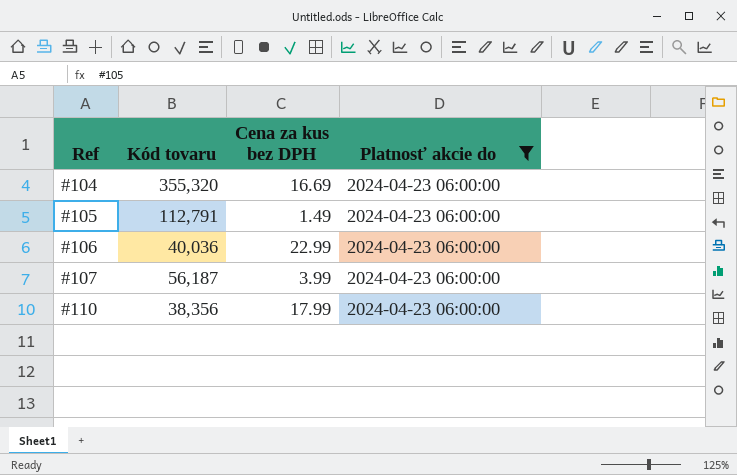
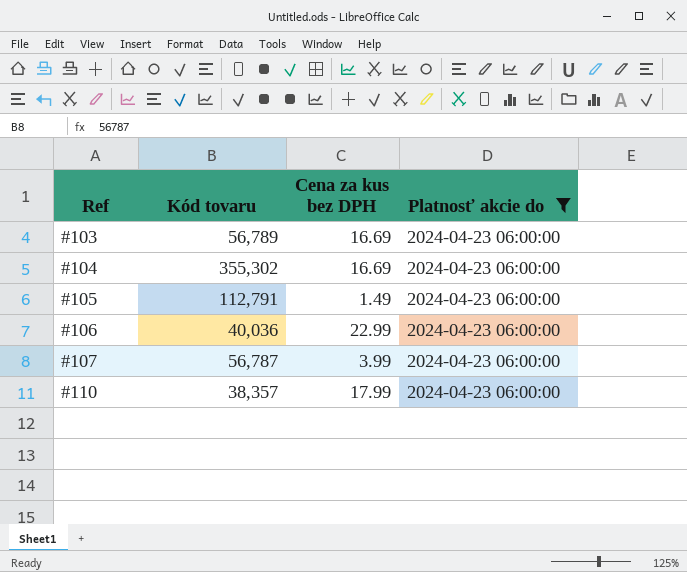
row #103: none -> 56,789 | 16.69 | 2024-04-23 06:00:00
#104 | Kód tovaru: 355,320 -> 355,302
#107 | Kód tovaru: 56,187 -> 56,787
#110 | Kód tovaru: 38,356 -> 38,357

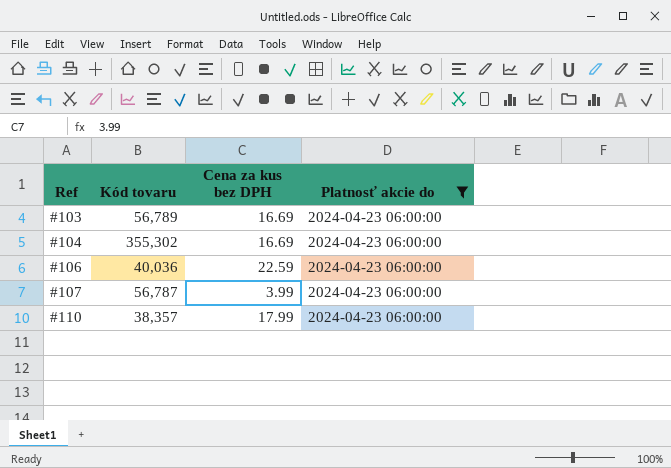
row #105: 112,791 | 1.49 | 2024-04-23 06:00:00 -> none
#106 | Cena za kus bez DPH: 22.99 -> 22.59

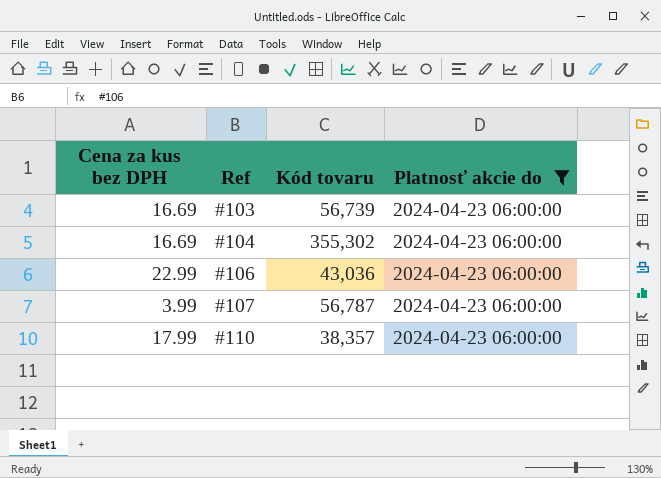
column Cena za kus bez DPH | position: 3 -> 1
#103 | Kód tovaru: 56,789 -> 56,739
#106 | Cena za kus bez DPH: 22.59 -> 22.99
#106 | Kód tovaru: 40,036 -> 43,036

